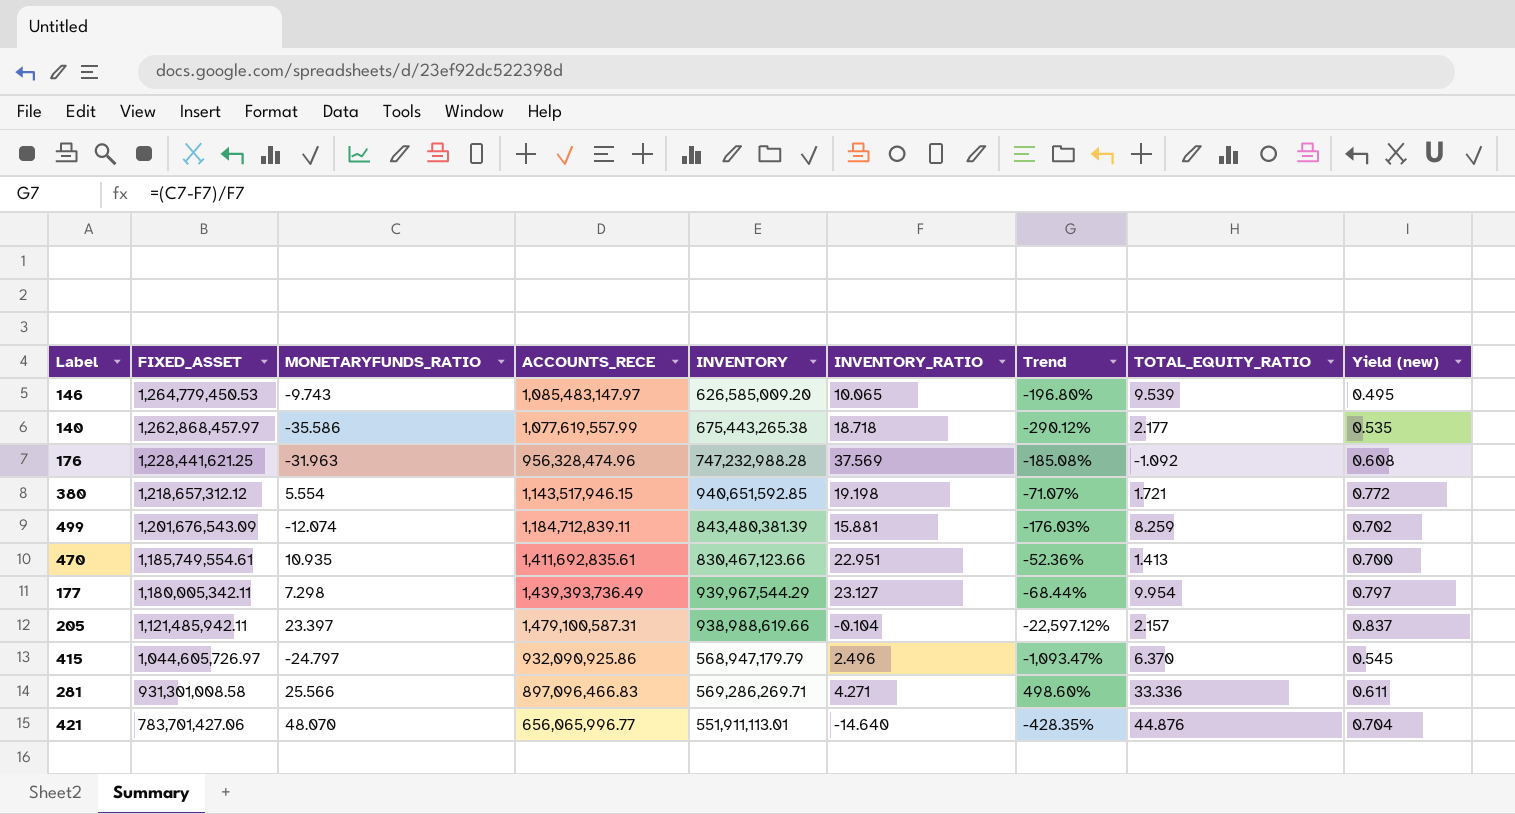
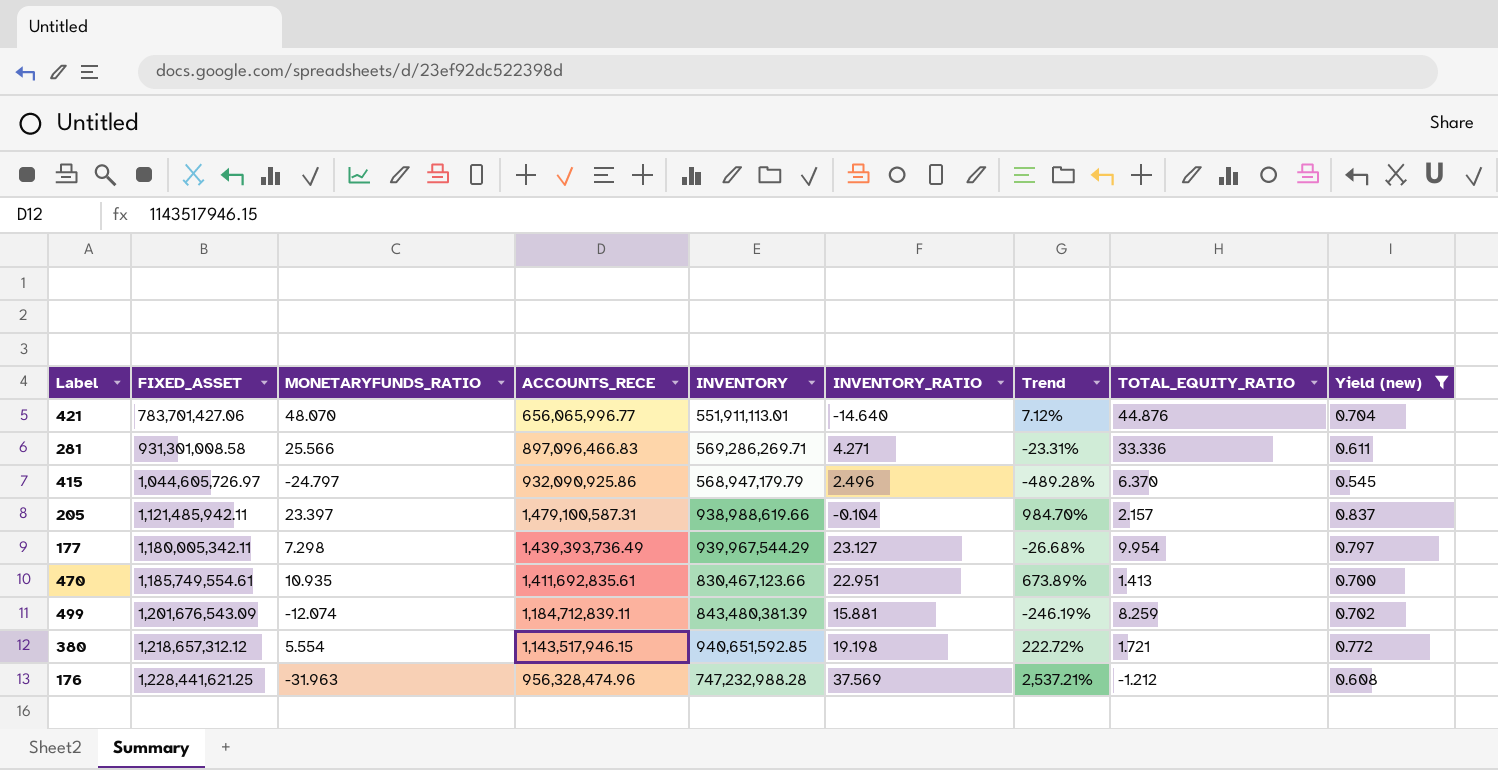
filter: none -> Yield (new) >= 0.545
row order: FIXED_ASSET descending -> FIXED_ASSET ascending
column Trend | formula: ([MONETARYFUNDS_RATIO] - [INVENTORY_RATIO]) / [INVENTORY_RATIO] -> ([MONETARYFUNDS_RATIO] - [TOTAL_EQUITY_RATIO]) / [TOTAL_EQUITY_RATIO]
176 | TOTAL_EQUITY_RATIO: -1.092 -> -1.212

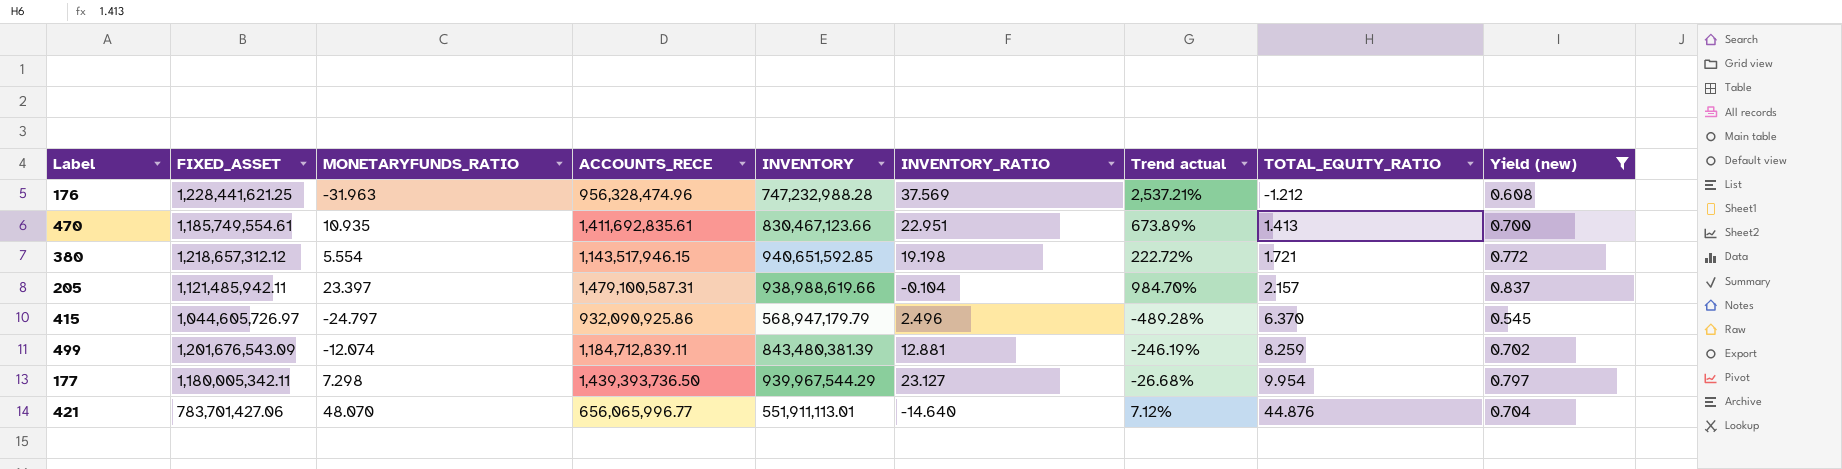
row order: FIXED_ASSET ascending -> TOTAL_EQUITY_RATIO ascending
column name: Trend -> Trend actual
row 281: 931,301,008.58 | 25.566 | 897,096,466.83 | 569,286,269.71 | 4.271 | -23.31% | 33.336 | 0.611 -> none
499 | INVENTORY_RATIO: 15.881 -> 12.881
177 | ACCOUNTS_RECE: 1,439,393,736.49 -> 1,439,393,736.50

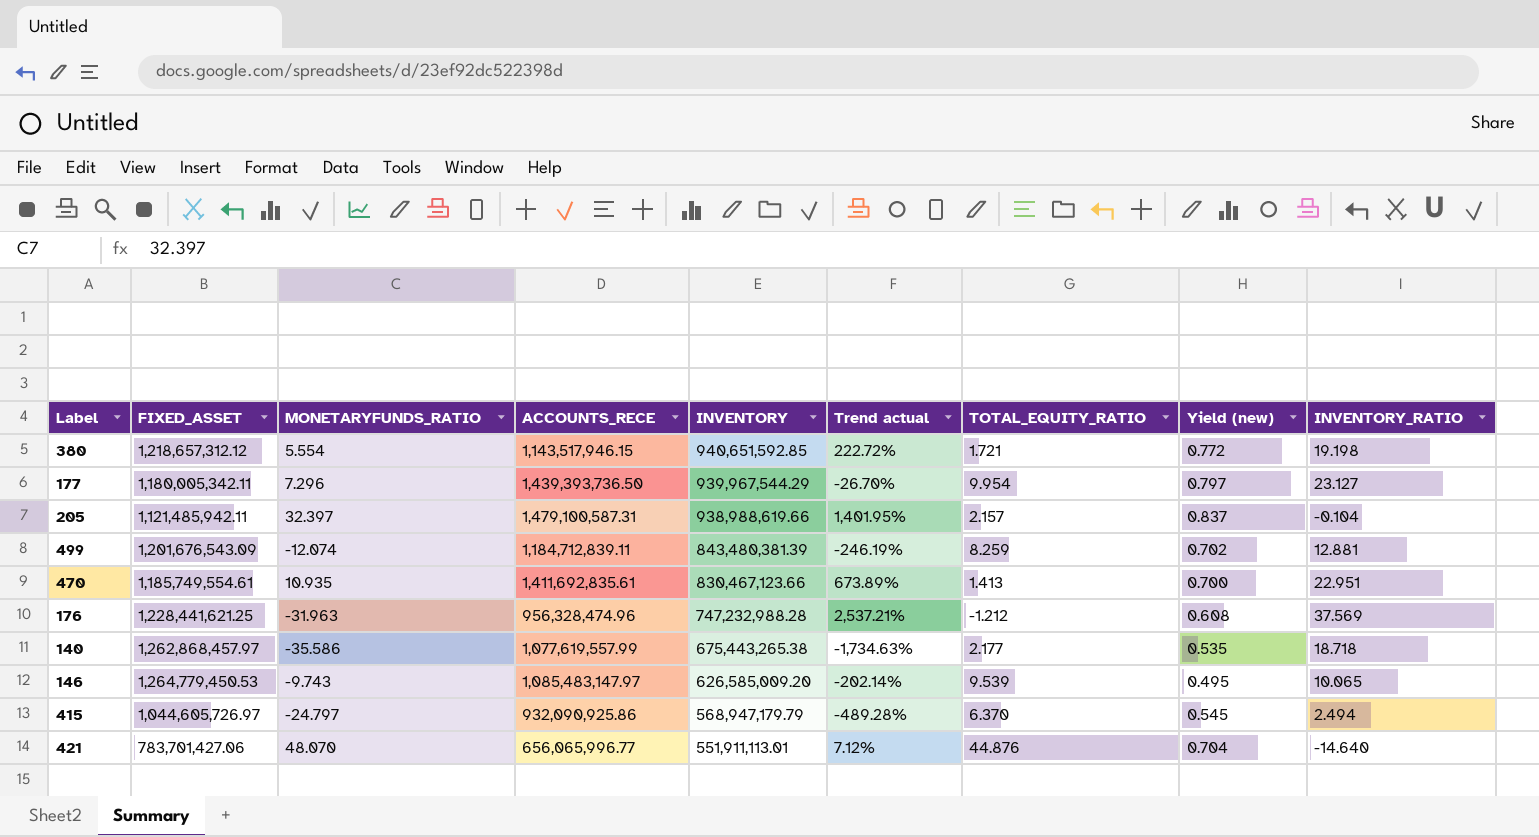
filter: Yield (new) >= 0.545 -> none
row order: TOTAL_EQUITY_RATIO ascending -> INVENTORY descending
column INVENTORY_RATIO | position: 6 -> 9
177 | MONETARYFUNDS_RATIO: 7.298 -> 7.296
177 | Trend actual: -26.68% -> -26.70%
205 | MONETARYFUNDS_RATIO: 23.397 -> 32.397
205 | Trend actual: 984.70% -> 1,401.95%
415 | INVENTORY_RATIO: 2.496 -> 2.494

